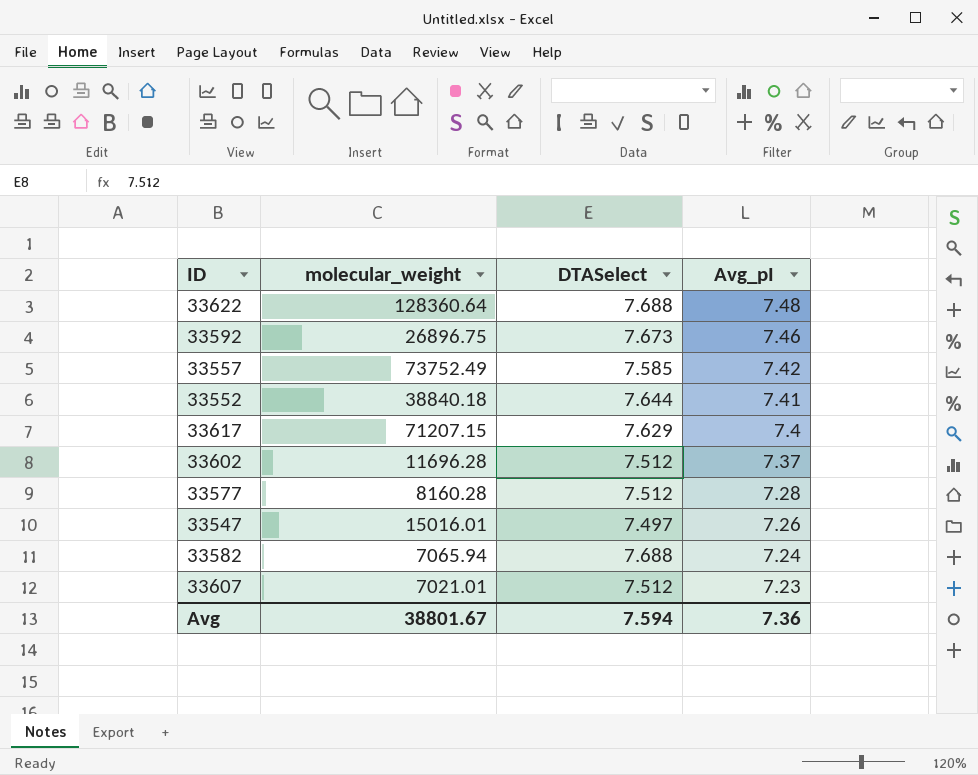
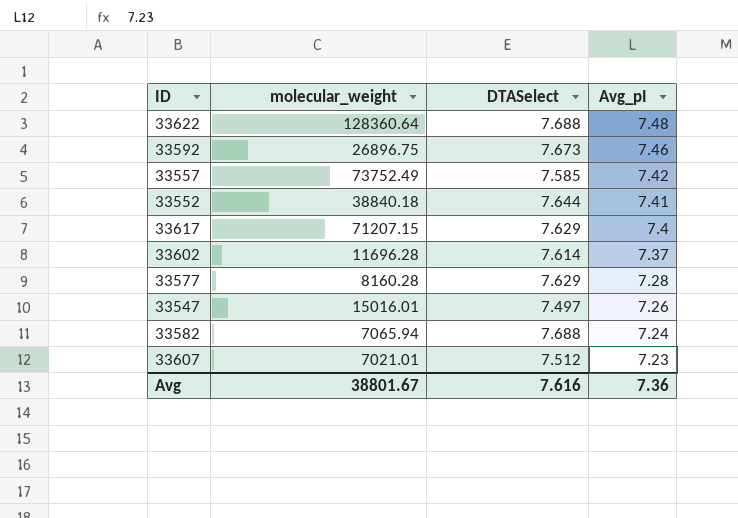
33602 | DTASelect: 7.512 -> 7.614
33577 | DTASelect: 7.512 -> 7.629
Avg | DTASelect: 7.594 -> 7.616

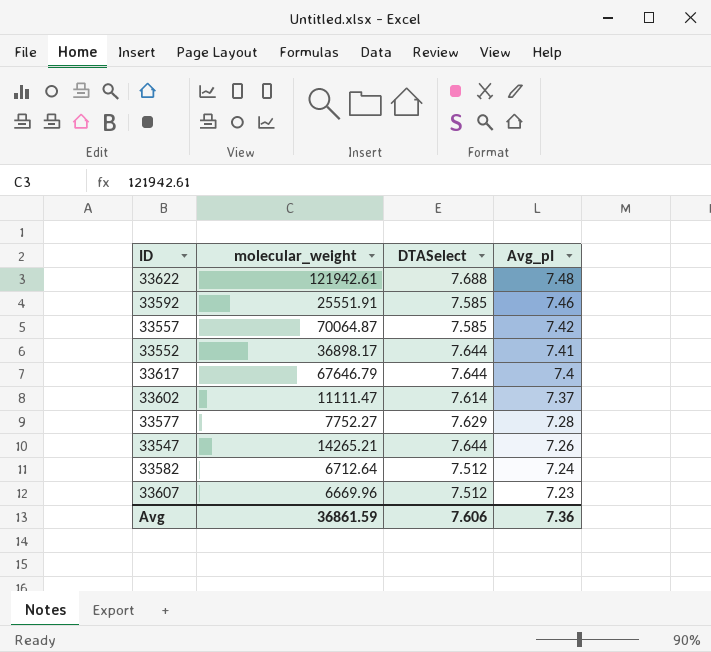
33622 | molecular_weight: 128360.64 -> 121942.61
33592 | molecular_weight: 26896.75 -> 25551.91
33592 | DTASelect: 7.673 -> 7.585
33557 | molecular_weight: 73752.49 -> 70064.87
33552 | molecular_weight: 38840.18 -> 36898.17
33617 | molecular_weight: 71207.15 -> 67646.79
33617 | DTASelect: 7.629 -> 7.644
33602 | molecular_weight: 11696.28 -> 11111.47
33577 | molecular_weight: 8160.28 -> 7752.27
33547 | molecular_weight: 15016.01 -> 14265.21
33547 | DTASelect: 7.497 -> 7.644
33582 | molecular_weight: 7065.94 -> 6712.64
33582 | DTASelect: 7.688 -> 7.512
33607 | molecular_weight: 7021.01 -> 6669.96
Avg | molecular_weight: 38801.67 -> 36861.59
Avg | DTASelect: 7.616 -> 7.606

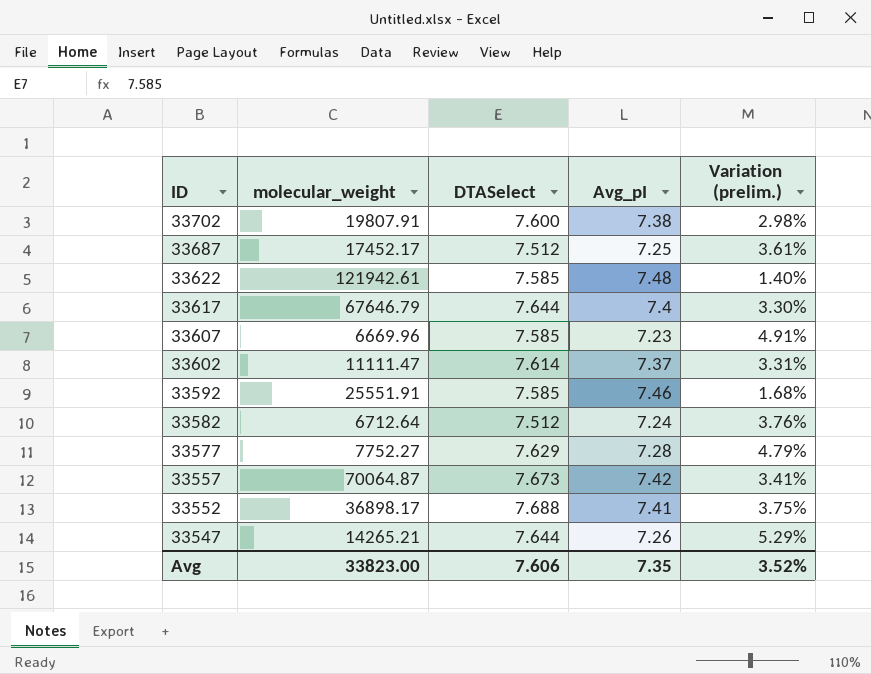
row order: Avg_pI descending -> ID descending
column Variation (prelim.) | formula: none -> ([DTASelect] - [Avg_pI]) / [Avg_pI]
row 33702: none -> 19807.91 | 7.600 | 7.38 | 2.98%
row 33687: none -> 17452.17 | 7.512 | 7.25 | 3.61%
33622 | DTASelect: 7.688 -> 7.585
33607 | DTASelect: 7.512 -> 7.585
33557 | DTASelect: 7.585 -> 7.673
33552 | DTASelect: 7.644 -> 7.688
Avg | molecular_weight: 36861.59 -> 33823.00
Avg | Avg_pI: 7.36 -> 7.35

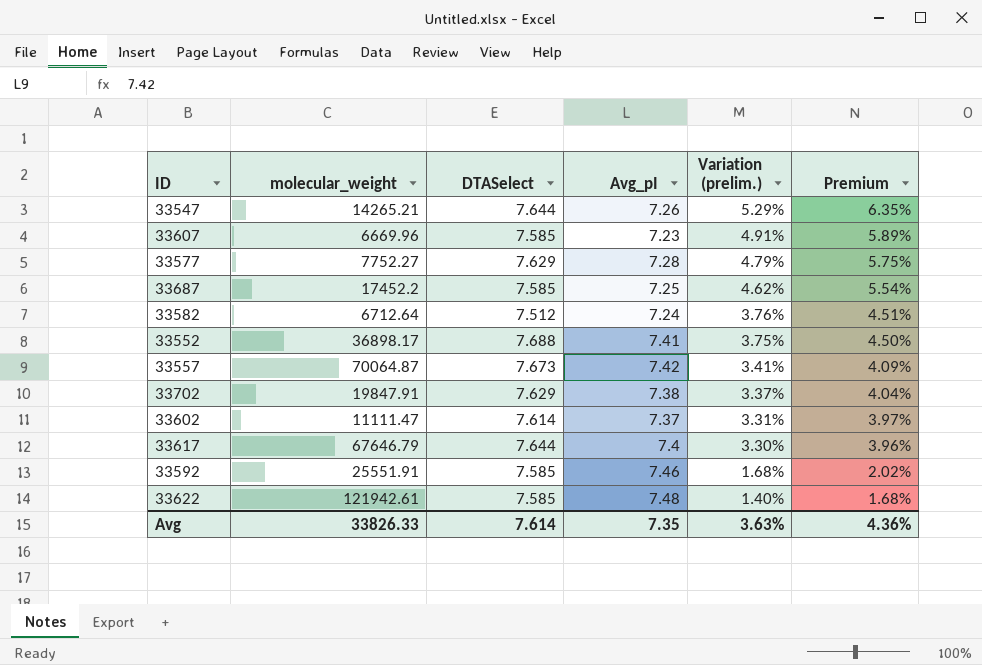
row order: ID descending -> Variation (prelim.) descending
column Premium | formula: none -> [Variation (prelim.)] * 1.2
33687 | molecular_weight: 17452.17 -> 17452.2
33687 | DTASelect: 7.512 -> 7.585
33687 | Variation (prelim.): 3.61% -> 4.62%
33702 | molecular_weight: 19807.91 -> 19847.91
33702 | DTASelect: 7.600 -> 7.629
33702 | Variation (prelim.): 2.98% -> 3.37%
Avg | molecular_weight: 33823.00 -> 33826.33
Avg | DTASelect: 7.606 -> 7.614
Avg | Variation (prelim.): 3.52% -> 3.63%

